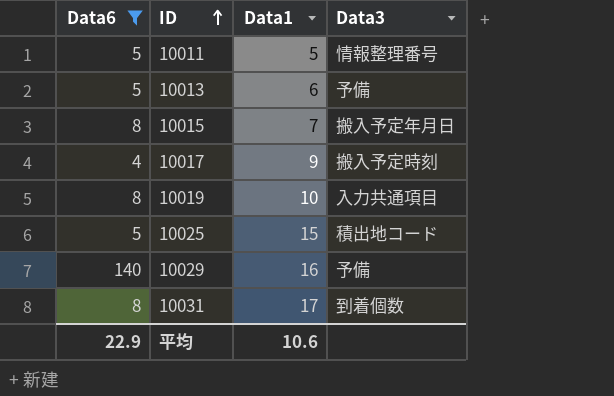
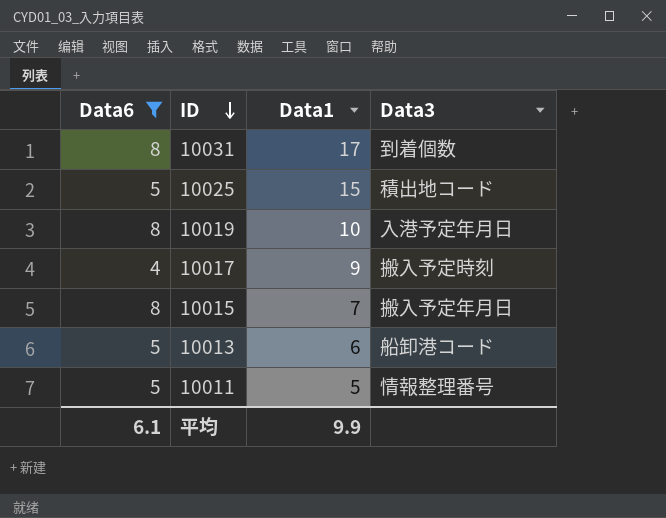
row order: ID ascending -> ID descending
row 10029: 140 | 16 | 予備 -> none
10019 | Data3: 入力共通項目 -> 入港予定年月日
10013 | Data3: 予備 -> 船卸港コード
平均 | Data6: 22.9 -> 6.1
平均 | Data1: 10.6 -> 9.9

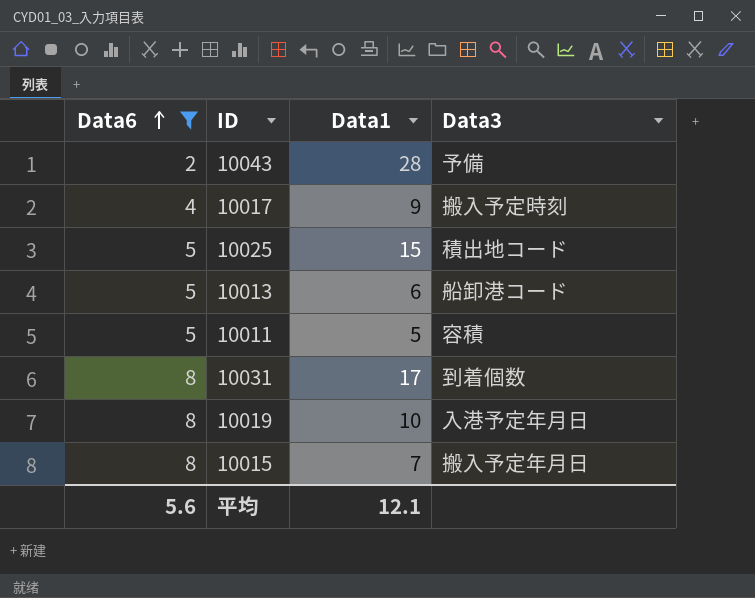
row order: ID descending -> Data6 ascending
row 10043: none -> 2 | 28 | 予備
10011 | Data3: 情報整理番号 -> 容積
平均 | Data6: 6.1 -> 5.6
平均 | Data1: 9.9 -> 12.1

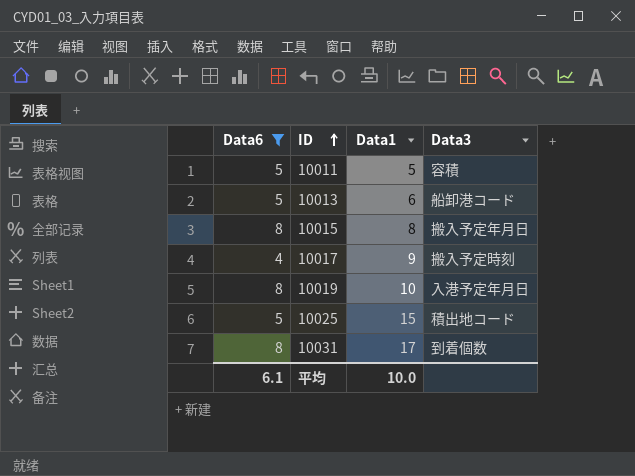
row order: Data6 ascending -> ID ascending
row 10043: 2 | 28 | 予備 -> none
10015 | Data1: 7 -> 8
平均 | Data6: 5.6 -> 6.1
平均 | Data1: 12.1 -> 10.0

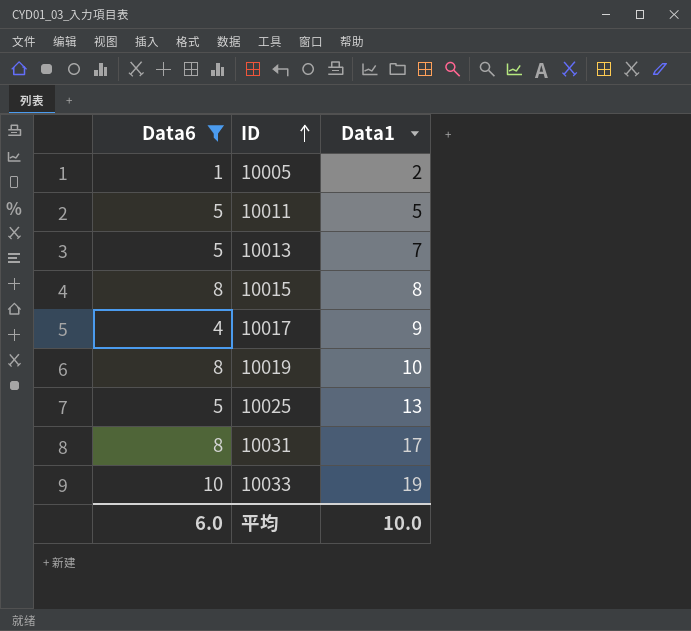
column Data3 | position: 4 -> none
row 10005: none -> 1 | 2
10013 | Data1: 6 -> 7
10025 | Data1: 15 -> 13
row 10033: none -> 10 | 19
平均 | Data6: 6.1 -> 6.0

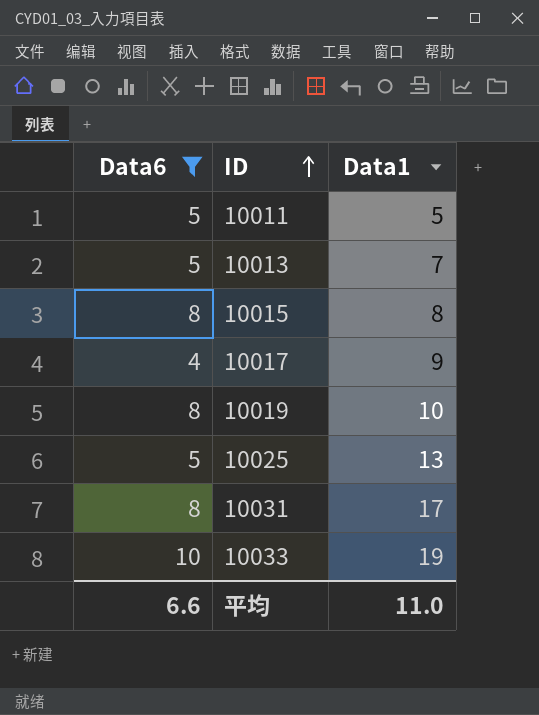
row 10005: 1 | 2 -> none
平均 | Data6: 6.0 -> 6.6
平均 | Data1: 10.0 -> 11.0

